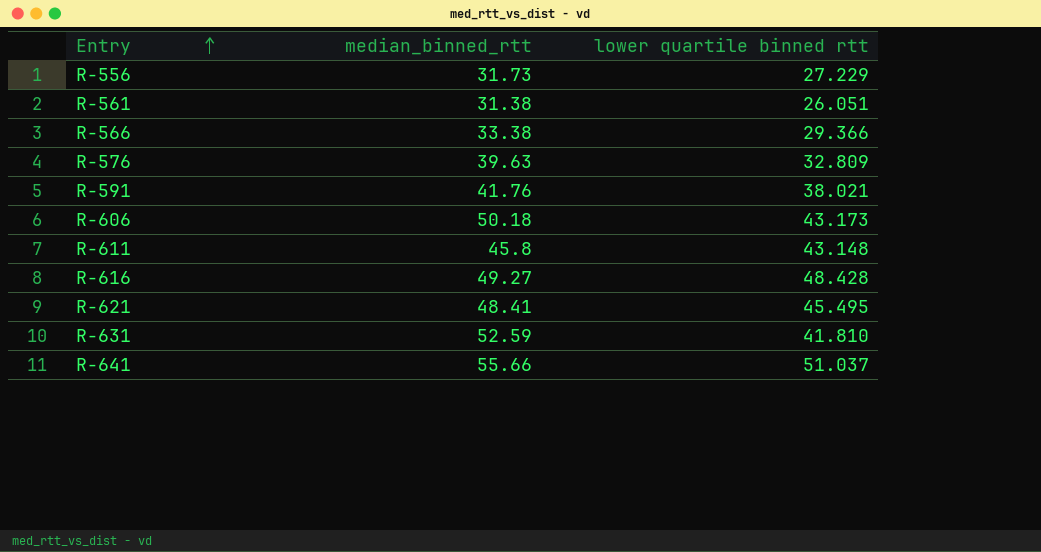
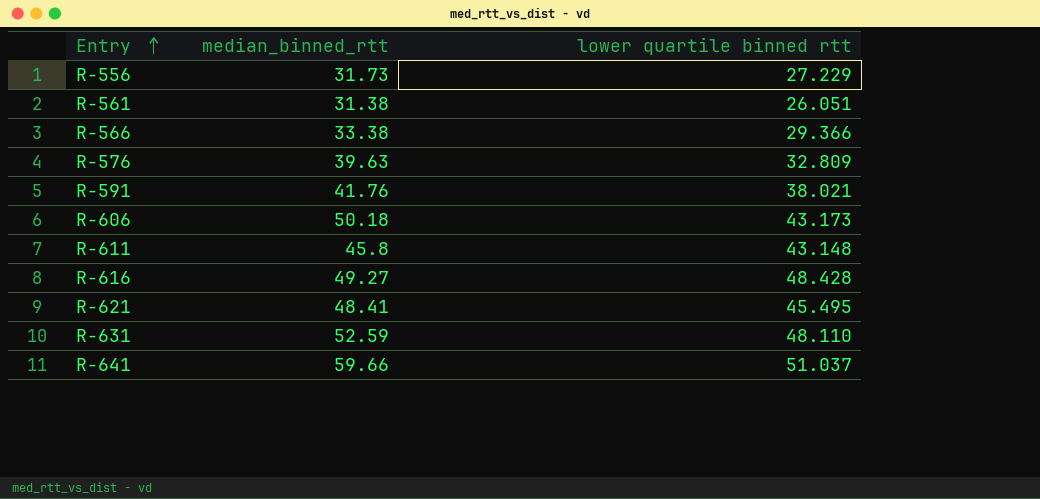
R-631 | lower quartile binned rtt: 41.810 -> 48.110
R-641 | median_binned_rtt: 55.66 -> 59.66

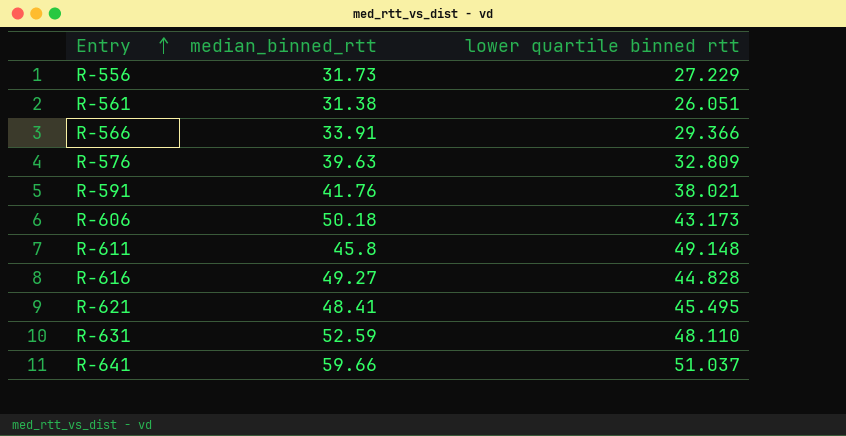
R-566 | median_binned_rtt: 33.38 -> 33.91
R-611 | lower quartile binned rtt: 43.148 -> 49.148
R-616 | lower quartile binned rtt: 48.428 -> 44.828

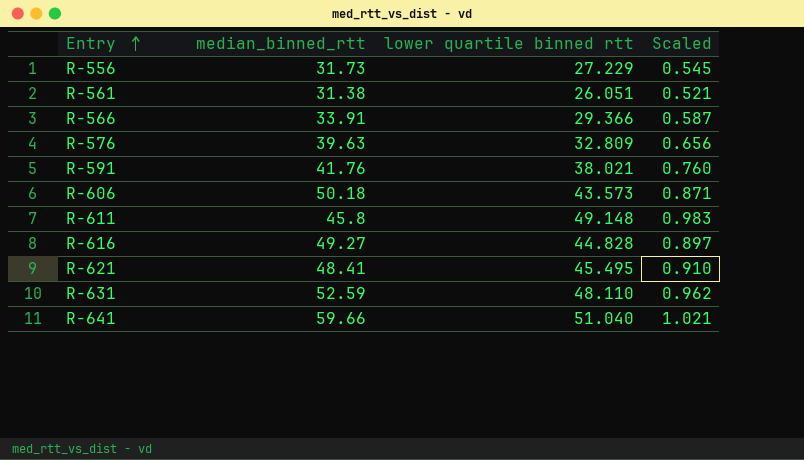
column Scaled | formula: none -> [lower quartile binned rtt] * 0.02
R-606 | lower quartile binned rtt: 43.173 -> 43.573
R-641 | lower quartile binned rtt: 51.037 -> 51.040

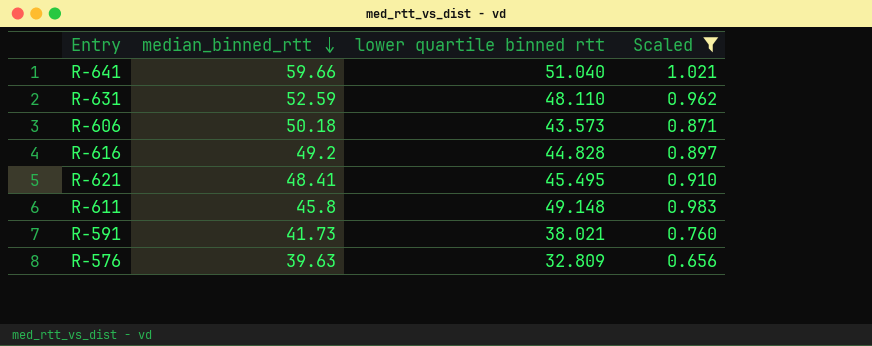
filter: none -> Scaled >= 0.656
row order: Entry ascending -> median_binned_rtt descending
R-616 | median_binned_rtt: 49.27 -> 49.2
R-591 | median_binned_rtt: 41.76 -> 41.73

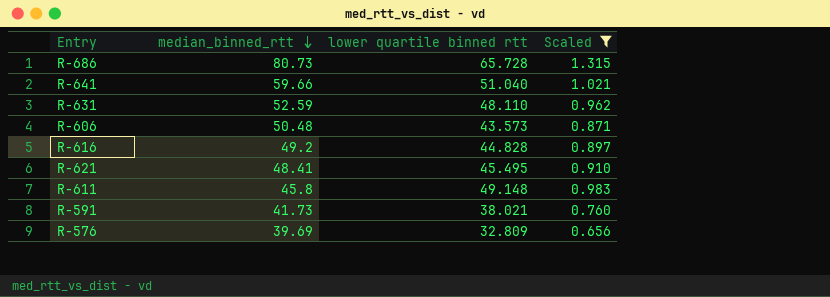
row R-686: none -> 80.73 | 65.728 | 1.315
R-606 | median_binned_rtt: 50.18 -> 50.48
R-576 | median_binned_rtt: 39.63 -> 39.69

